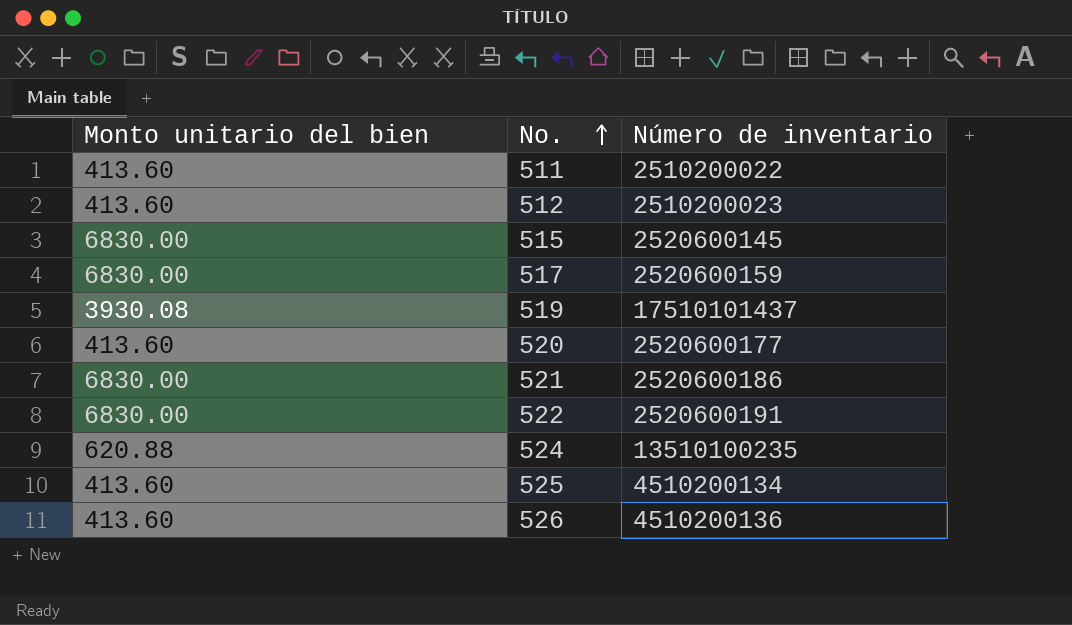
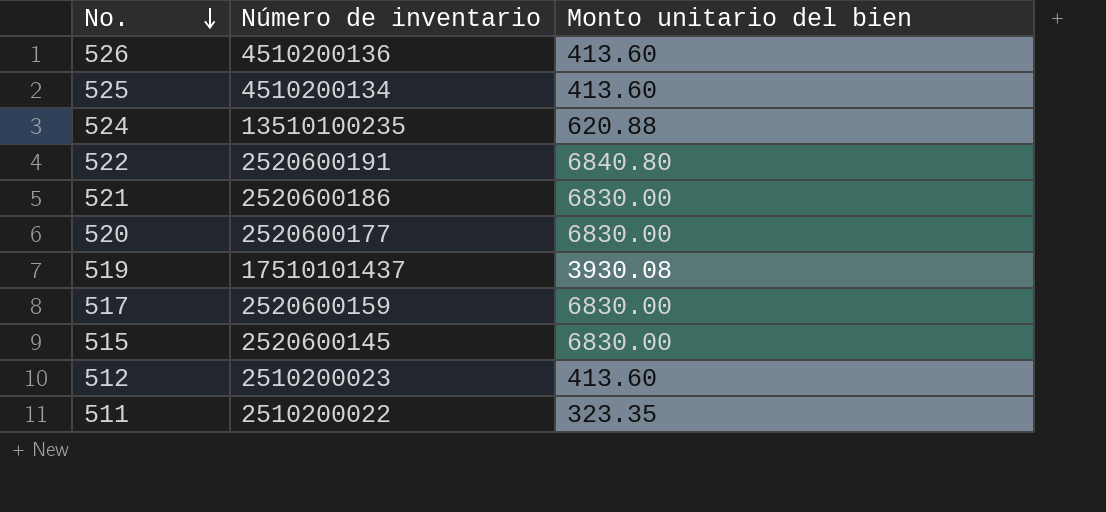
row order: No. ascending -> No. descending
column Monto unitario del bien | position: 1 -> 3
522 | Monto unitario del bien: 6830.00 -> 6840.80
520 | Monto unitario del bien: 413.60 -> 6830.00
511 | Monto unitario del bien: 413.60 -> 323.35

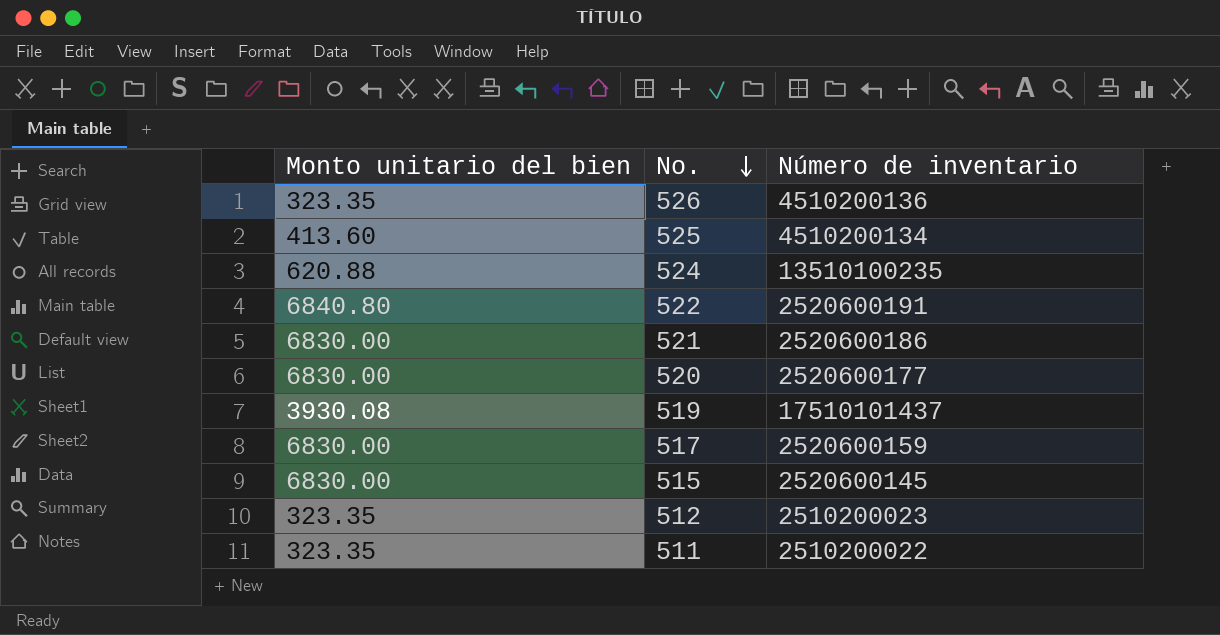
column Monto unitario del bien | position: 3 -> 1
526 | Monto unitario del bien: 413.60 -> 323.35
512 | Monto unitario del bien: 413.60 -> 323.35

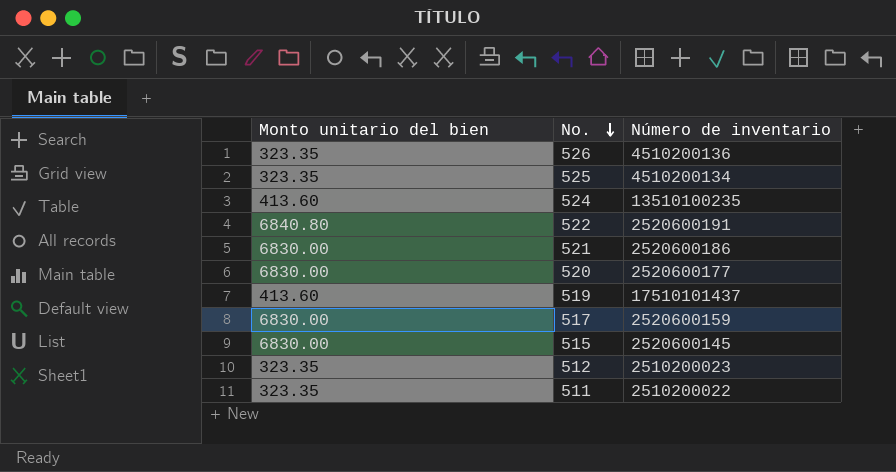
525 | Monto unitario del bien: 413.60 -> 323.35
524 | Monto unitario del bien: 620.88 -> 413.60
519 | Monto unitario del bien: 3930.08 -> 413.60

